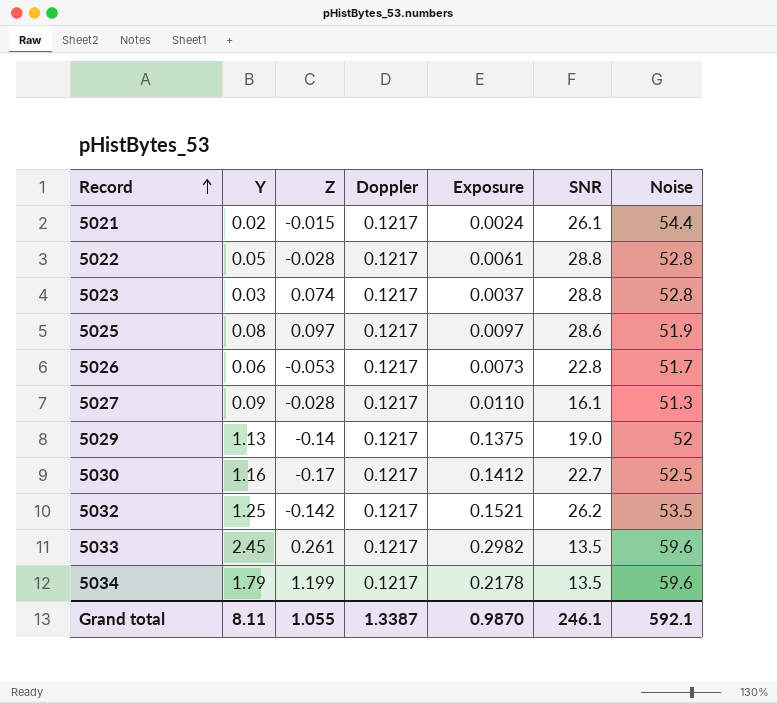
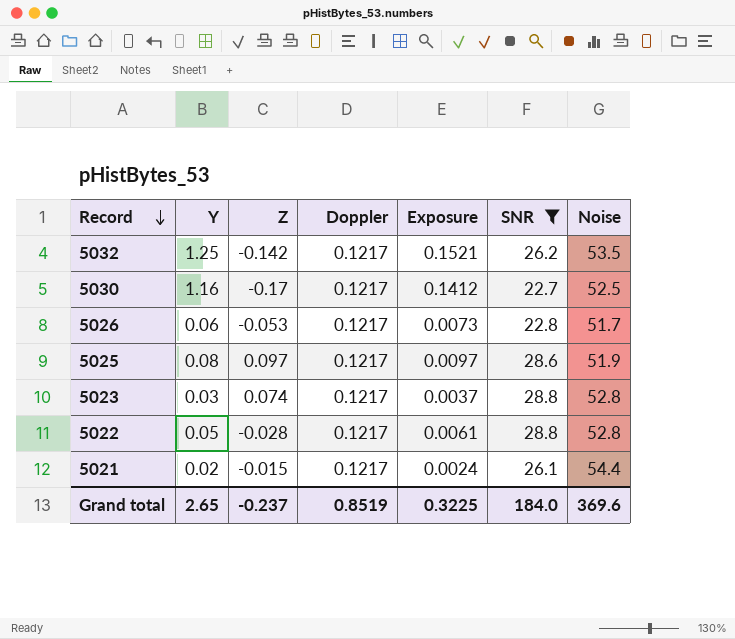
filter: none -> SNR >= 22.7
row order: Record ascending -> Record descending
Grand total | Y: 8.11 -> 2.65
Grand total | Z: 1.055 -> -0.237
Grand total | Doppler: 1.3387 -> 0.8519
Grand total | Exposure: 0.9870 -> 0.3225
Grand total | SNR: 246.1 -> 184.0
Grand total | Noise: 592.1 -> 369.6

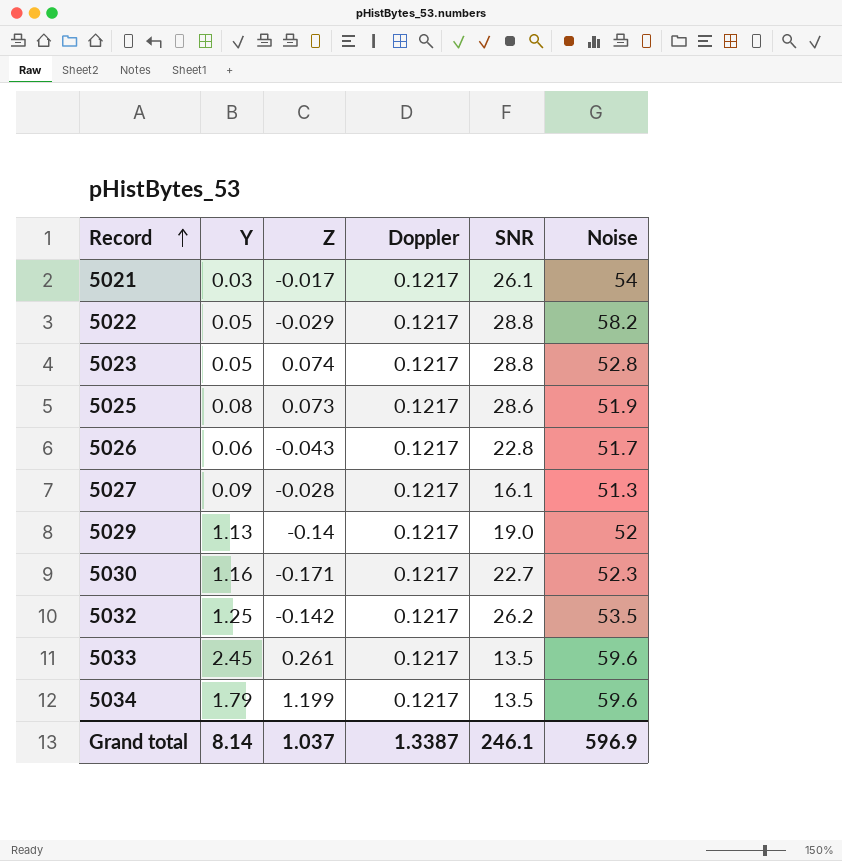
filter: SNR >= 22.7 -> none
row order: Record descending -> Record ascending
column Exposure | formula: [Y] * [Doppler] -> none
5021 | Y: 0.02 -> 0.03
5021 | Z: -0.015 -> -0.017
5021 | Noise: 54.4 -> 54
5022 | Z: -0.028 -> -0.029
5022 | Noise: 52.8 -> 58.2
5023 | Y: 0.03 -> 0.05
5025 | Z: 0.097 -> 0.073
5026 | Z: -0.053 -> -0.043
5030 | Z: -0.17 -> -0.171
5030 | Noise: 52.5 -> 52.3
Grand total | Y: 2.65 -> 8.14
Grand total | Z: -0.237 -> 1.037
Grand total | Doppler: 0.8519 -> 1.3387
Grand total | SNR: 184.0 -> 246.1
Grand total | Noise: 369.6 -> 596.9

